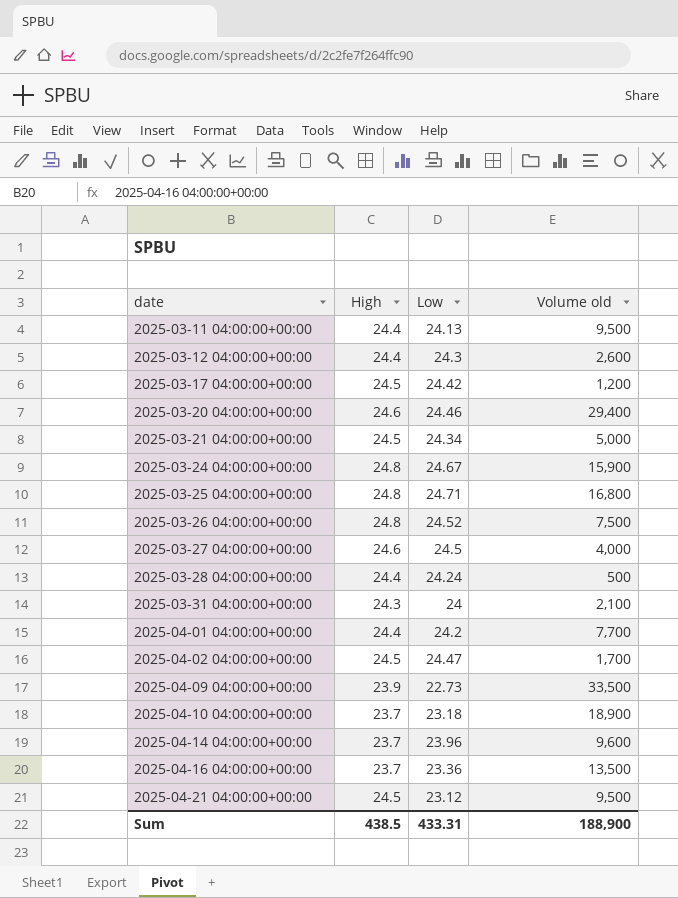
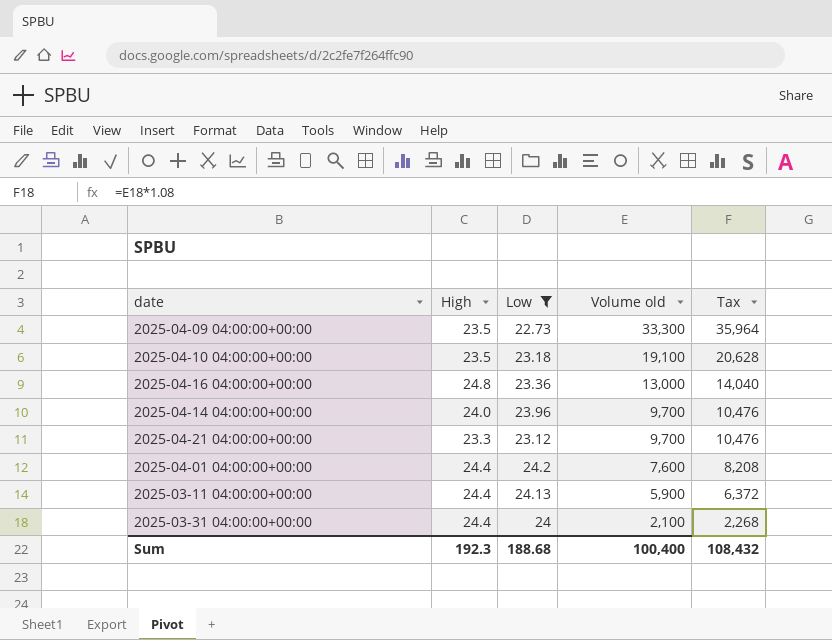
filter: none -> Low <= 24.2
row order: date ascending -> Volume old descending
column Tax | formula: none -> [Volume old] * 1.08
2025-04-09 04:00:00+00:00 | High: 23.9 -> 23.5
2025-04-09 04:00:00+00:00 | Volume old: 33,500 -> 33,300
2025-04-10 04:00:00+00:00 | High: 23.7 -> 23.5
2025-04-10 04:00:00+00:00 | Volume old: 18,900 -> 19,100
2025-04-16 04:00:00+00:00 | High: 23.7 -> 24.8
2025-04-16 04:00:00+00:00 | Volume old: 13,500 -> 13,000
2025-04-14 04:00:00+00:00 | High: 23.7 -> 24.0
2025-04-14 04:00:00+00:00 | Volume old: 9,600 -> 9,700
2025-04-21 04:00:00+00:00 | High: 24.5 -> 23.3
2025-04-21 04:00:00+00:00 | Volume old: 9,500 -> 9,700
2025-04-01 04:00:00+00:00 | Volume old: 7,700 -> 7,600
2025-03-11 04:00:00+00:00 | Volume old: 9,500 -> 5,900
2025-03-31 04:00:00+00:00 | High: 24.3 -> 24.4
Sum | High: 438.5 -> 192.3
Sum | Low: 433.31 -> 188.68
Sum | Volume old: 188,900 -> 100,400

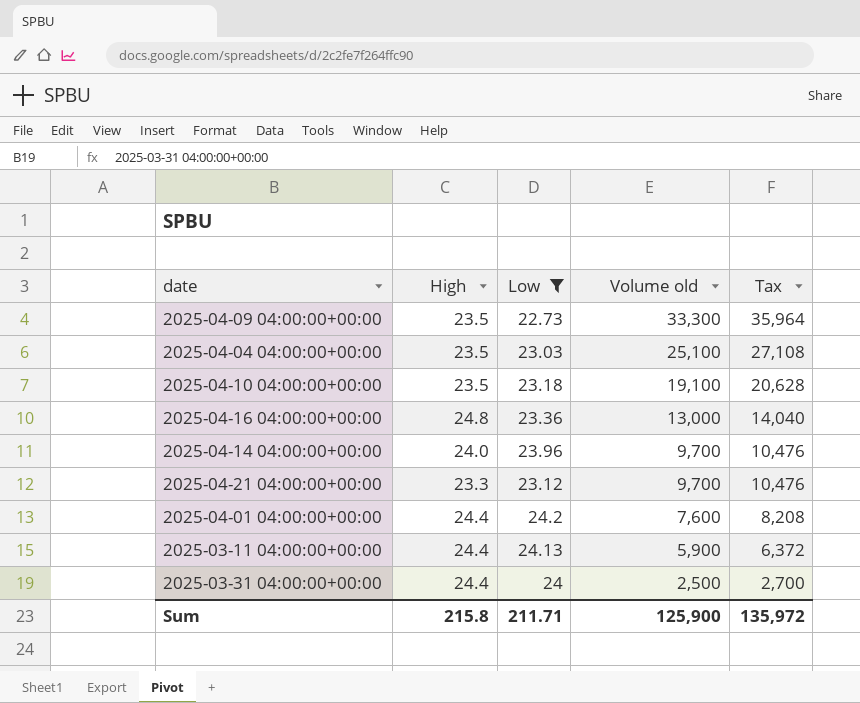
row 2025-04-04 04:00:00+00:00: none -> 23.5 | 23.03 | 25,100 | 27,108
2025-03-31 04:00:00+00:00 | Volume old: 2,100 -> 2,500
2025-03-31 04:00:00+00:00 | Tax: 2,268 -> 2,700
Sum | High: 192.3 -> 215.8
Sum | Low: 188.68 -> 211.71
Sum | Volume old: 100,400 -> 125,900
Sum | Tax: 108,432 -> 135,972

